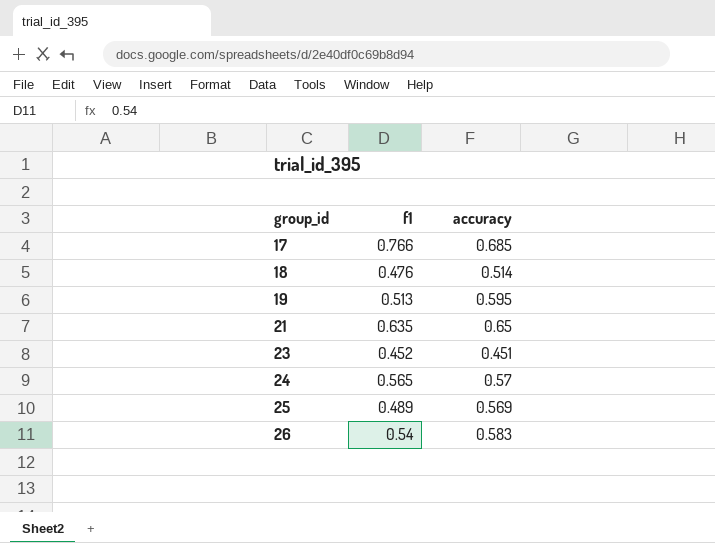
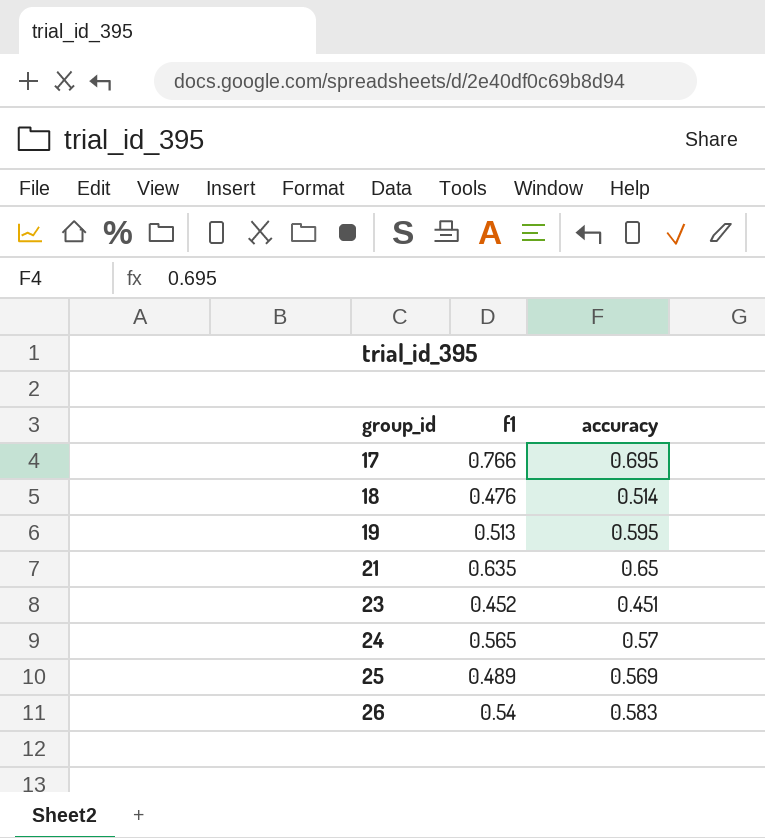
17 | accuracy: 0.685 -> 0.695

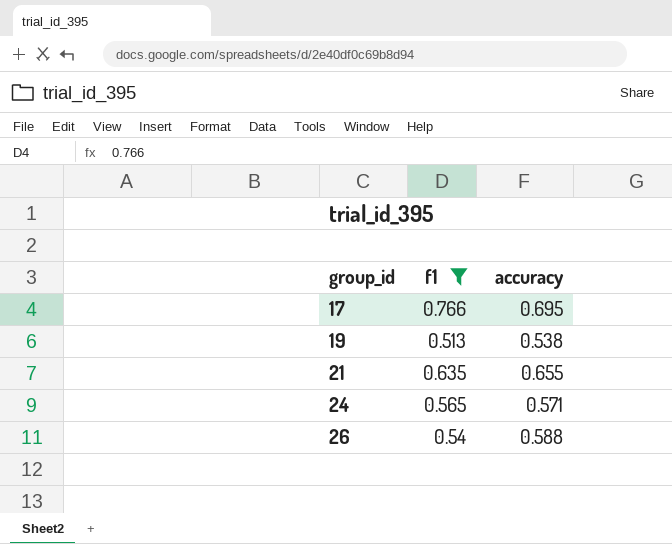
filter: none -> f1 >= 0.513
19 | accuracy: 0.595 -> 0.538
21 | accuracy: 0.65 -> 0.655
24 | accuracy: 0.57 -> 0.571
26 | accuracy: 0.583 -> 0.588

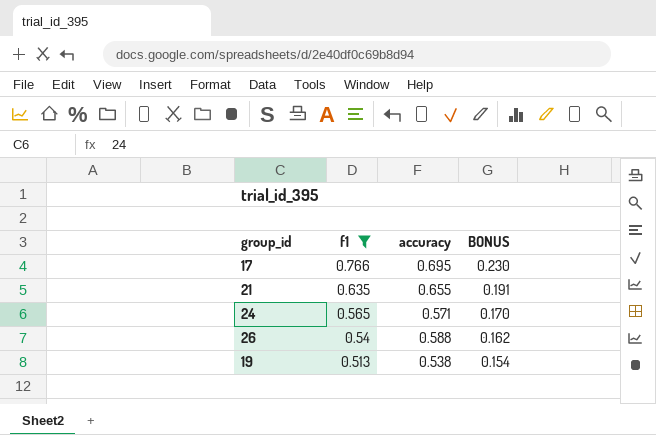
row order: group_id ascending -> f1 descending
column BONUS | formula: none -> [f1] * 0.3

